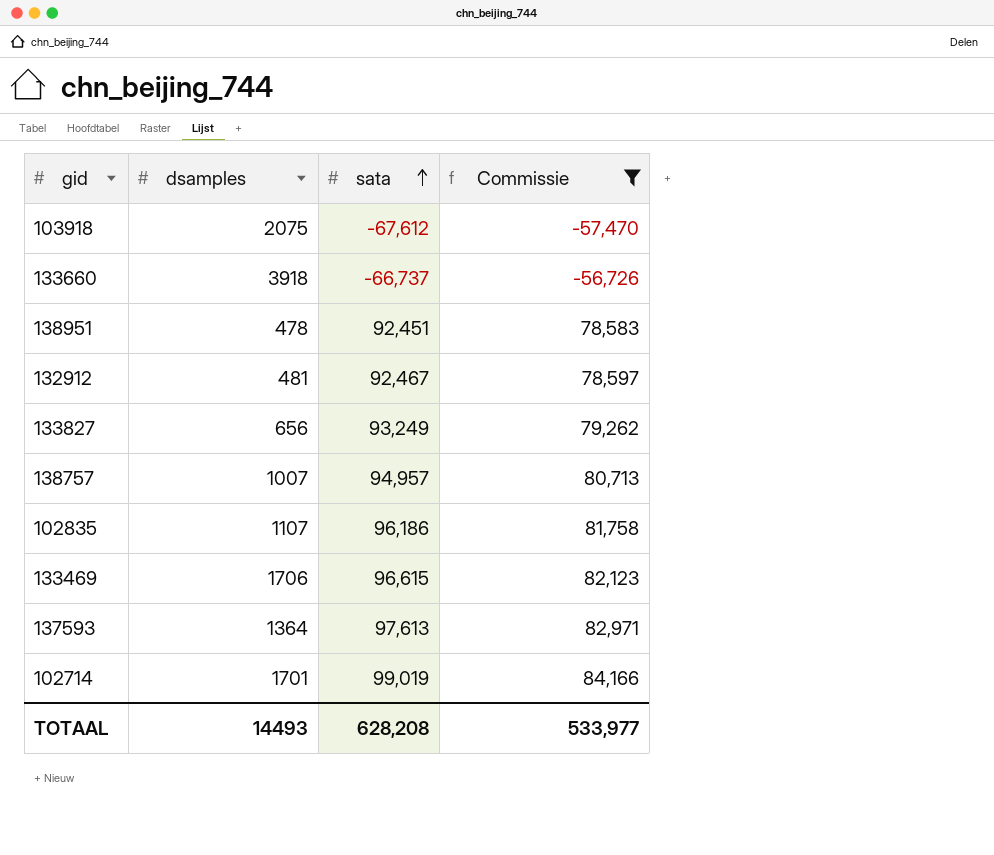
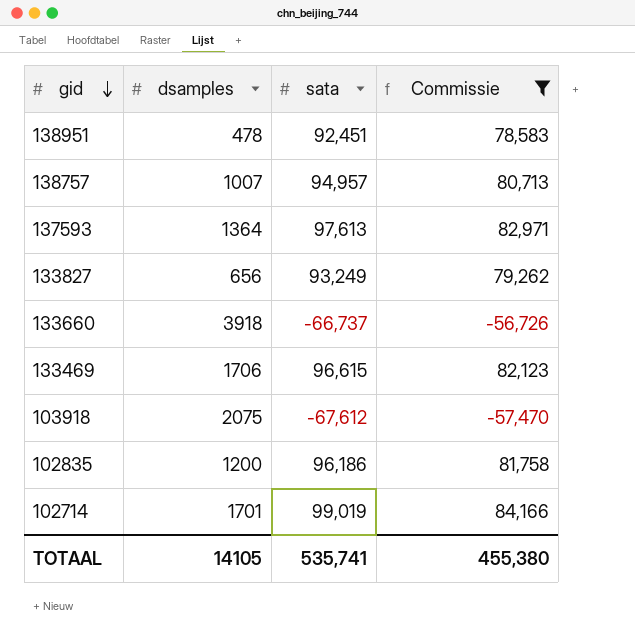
row order: sata ascending -> gid descending
row 132912: 481 | 92,467 | 78,597 -> none
102835 | dsamples: 1107 -> 1200
TOTAAL | dsamples: 14493 -> 14105
TOTAAL | sata: 628,208 -> 535,741
TOTAAL | Commissie: 533,977 -> 455,380

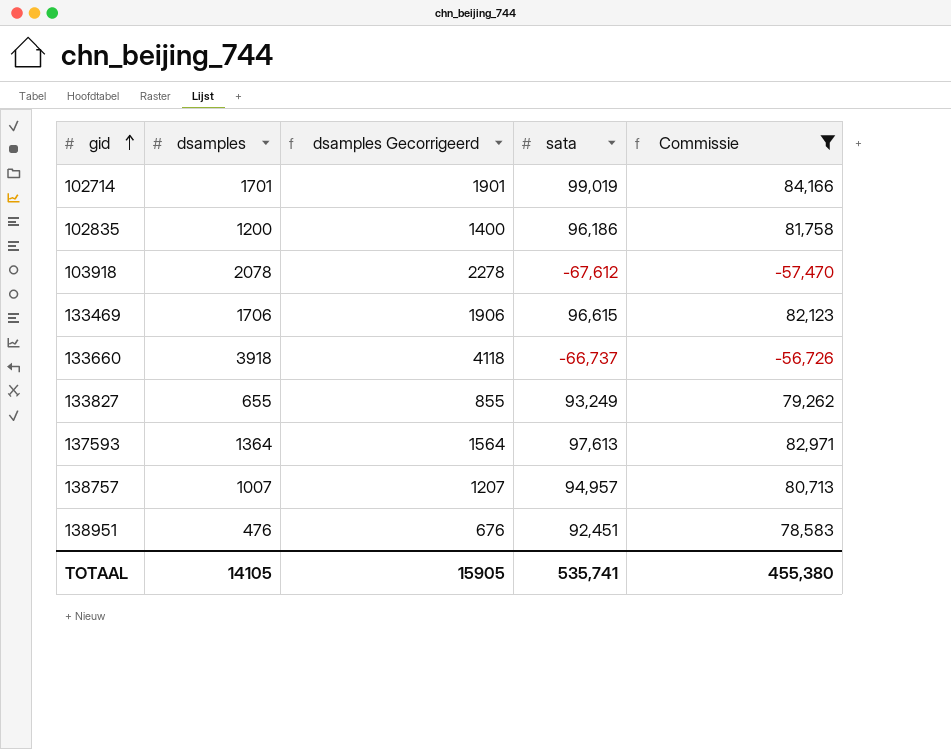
row order: gid descending -> gid ascending
column dsamples Gecorrigeerd | formula: none -> [dsamples] + 200
103918 | dsamples: 2075 -> 2078
133827 | dsamples: 656 -> 655
138951 | dsamples: 478 -> 476

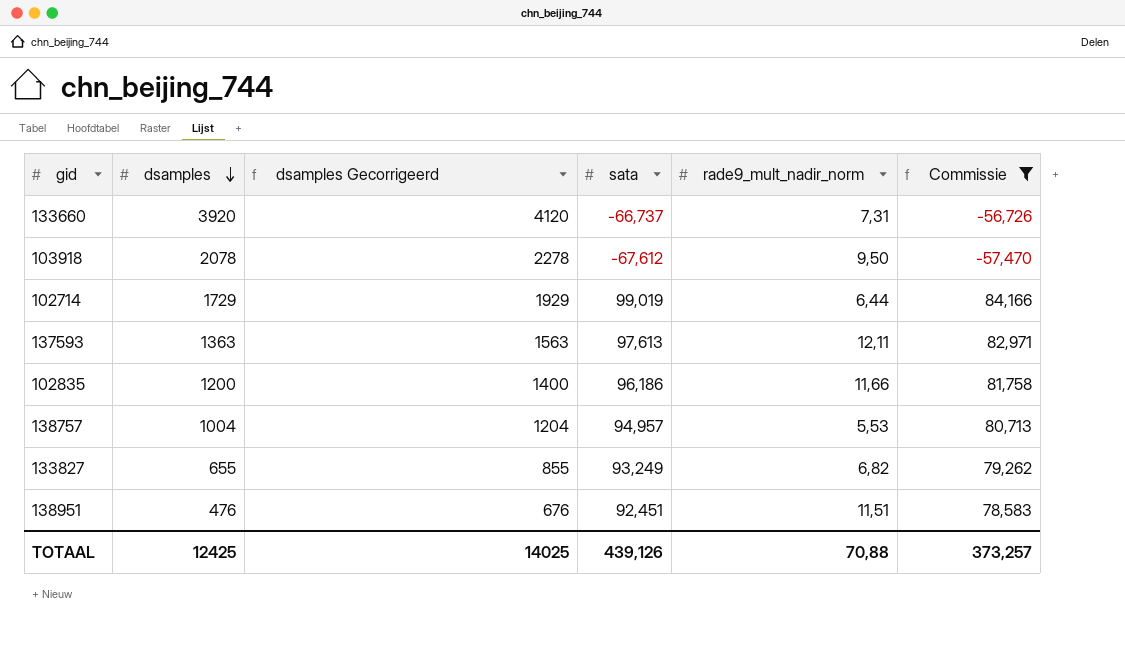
row order: gid ascending -> dsamples descending
column rade9_mult_nadir_norm | position: none -> 5
row 133469: 1706 | 1906 | 96,615 | 82,123 -> none
133660 | dsamples: 3918 -> 3920
133660 | dsamples Gecorrigeerd: 4118 -> 4120
102714 | dsamples: 1701 -> 1729
102714 | dsamples Gecorrigeerd: 1901 -> 1929
137593 | dsamples: 1364 -> 1363
137593 | dsamples Gecorrigeerd: 1564 -> 1563
138757 | dsamples: 1007 -> 1004
138757 | dsamples Gecorrigeerd: 1207 -> 1204
TOTAAL | dsamples: 14105 -> 12425
TOTAAL | dsamples Gecorrigeerd: 15905 -> 14025
TOTAAL | sata: 535,741 -> 439,126
TOTAAL | Commissie: 455,380 -> 373,257

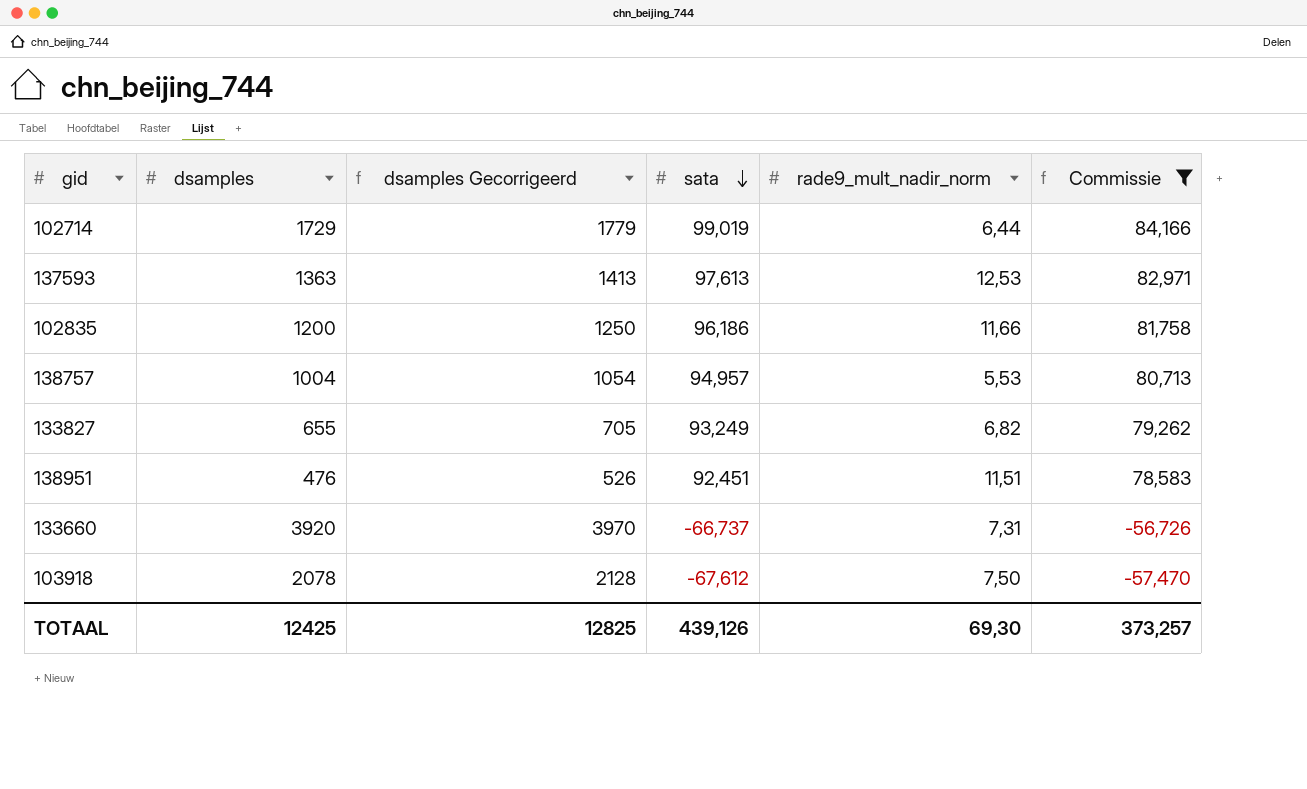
row order: dsamples descending -> sata descending
column dsamples Gecorrigeerd | formula: [dsamples] + 200 -> [dsamples] + 50
137593 | rade9_mult_nadir_norm: 12,11 -> 12,53
103918 | rade9_mult_nadir_norm: 9,50 -> 7,50
TOTAAL | dsamples Gecorrigeerd: 14025 -> 12825
TOTAAL | rade9_mult_nadir_norm: 70,88 -> 69,30

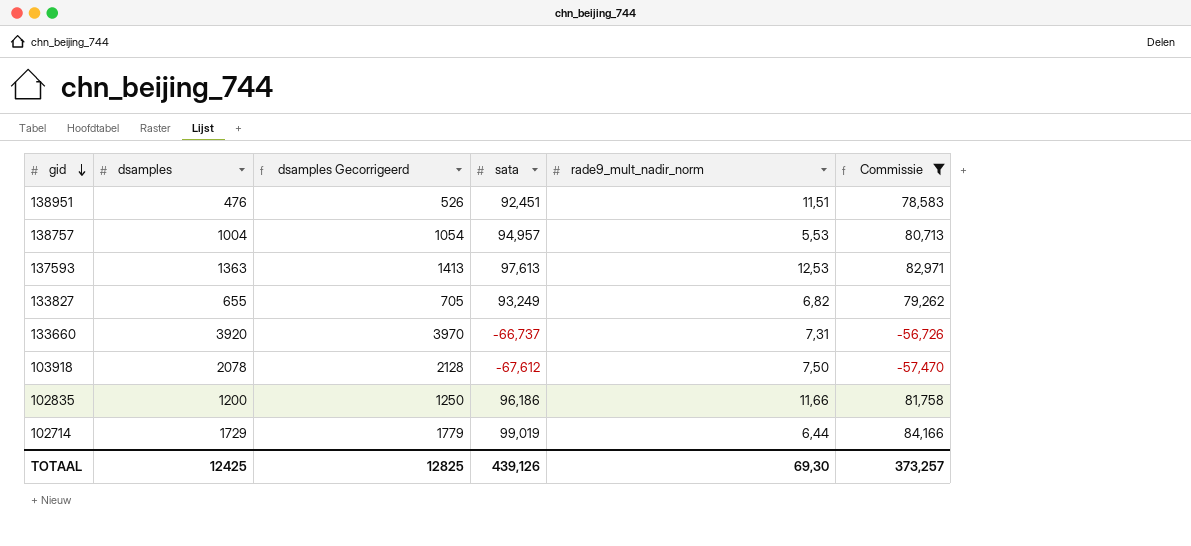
row order: sata descending -> gid descending

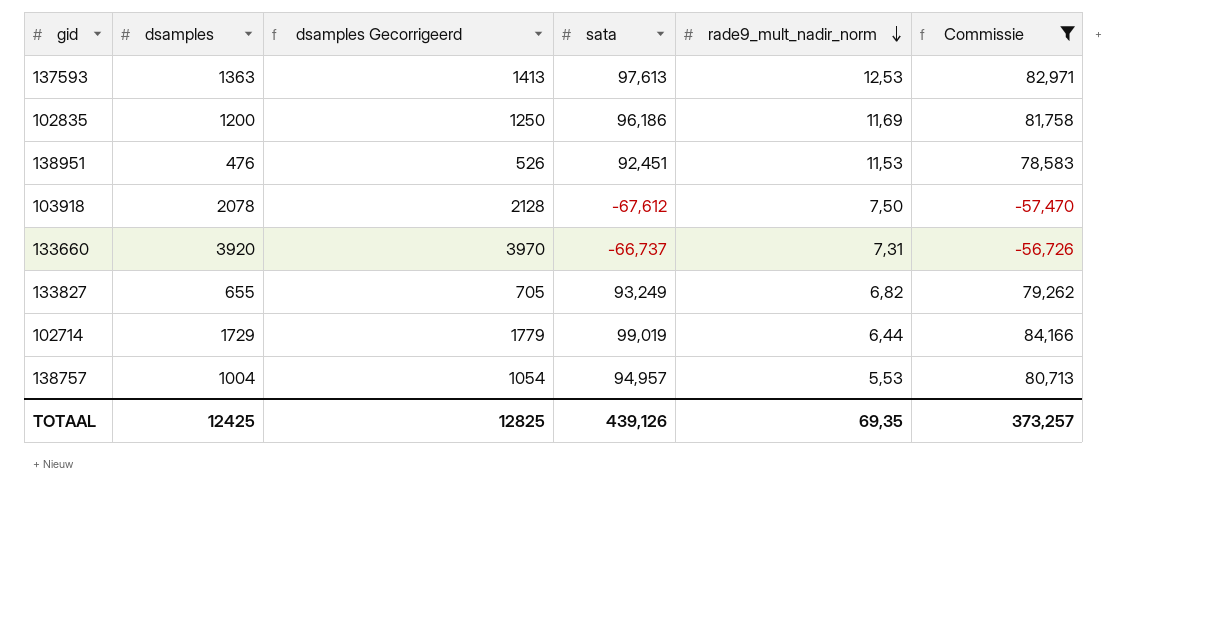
row order: gid descending -> rade9_mult_nadir_norm descending
102835 | rade9_mult_nadir_norm: 11,66 -> 11,69
138951 | rade9_mult_nadir_norm: 11,51 -> 11,53
TOTAAL | rade9_mult_nadir_norm: 69,30 -> 69,35

